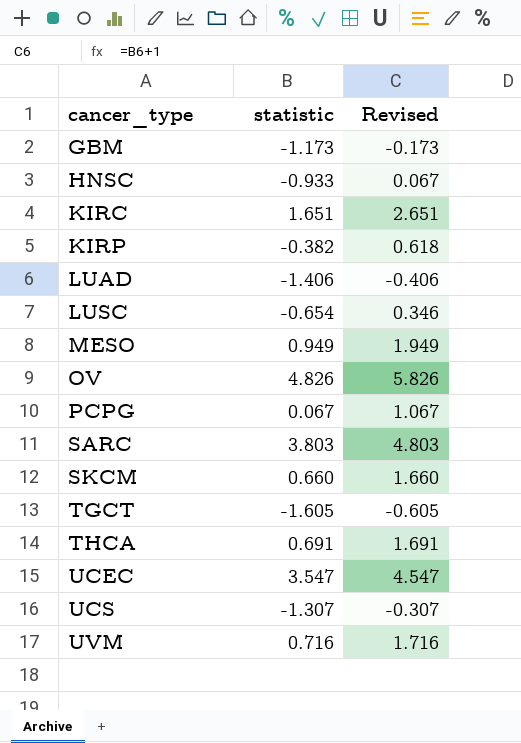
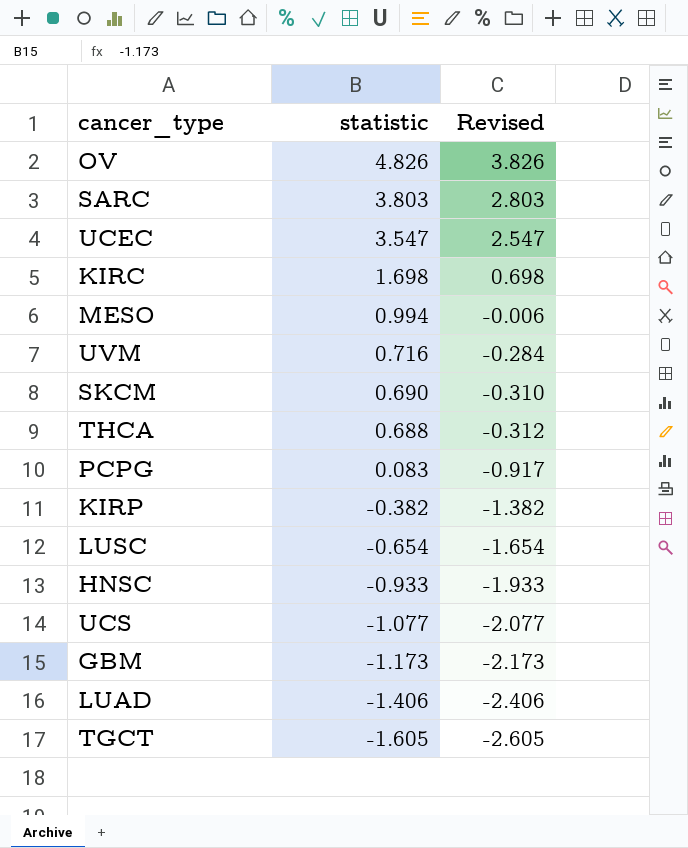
row order: cancer_type ascending -> statistic descending
column Revised | formula: [statistic] + 1 -> [statistic] - 1
KIRC | statistic: 1.651 -> 1.698
MESO | statistic: 0.949 -> 0.994
SKCM | statistic: 0.660 -> 0.690
THCA | statistic: 0.691 -> 0.688
PCPG | statistic: 0.067 -> 0.083
UCS | statistic: -1.307 -> -1.077

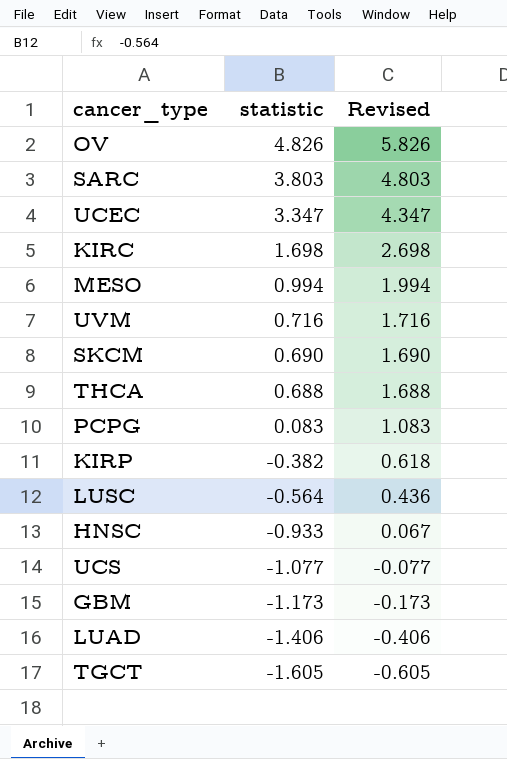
column Revised | formula: [statistic] - 1 -> [statistic] + 1
UCEC | statistic: 3.547 -> 3.347
LUSC | statistic: -0.654 -> -0.564

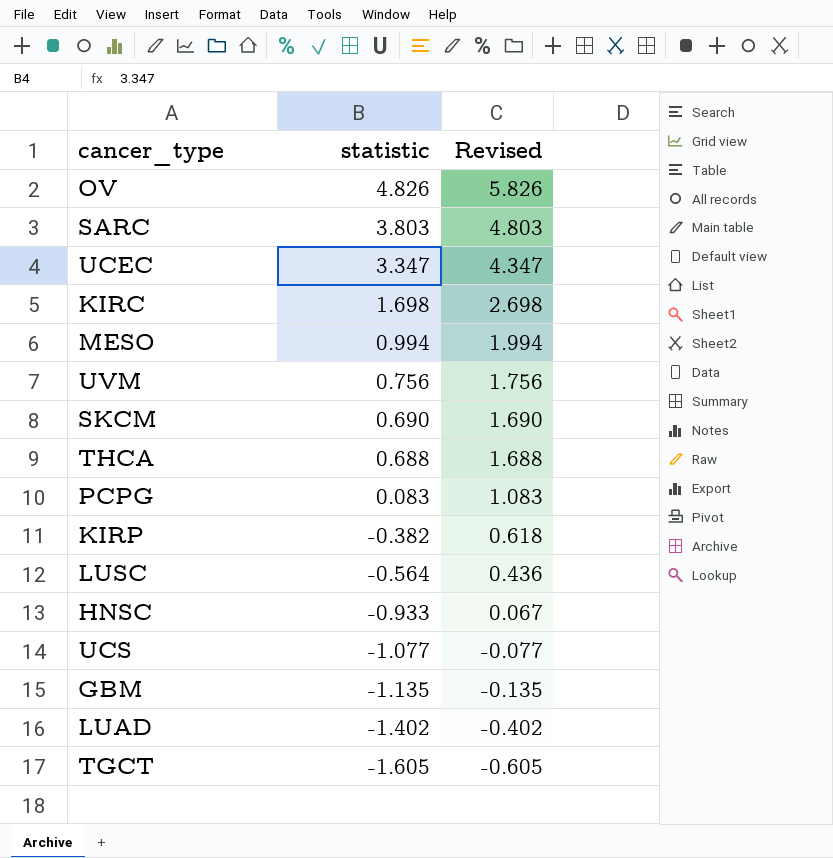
UVM | statistic: 0.716 -> 0.756
UVM | Revised: 1.716 -> 1.756
GBM | statistic: -1.173 -> -1.135
GBM | Revised: -0.173 -> -0.135
LUAD | statistic: -1.406 -> -1.402
LUAD | Revised: -0.406 -> -0.402

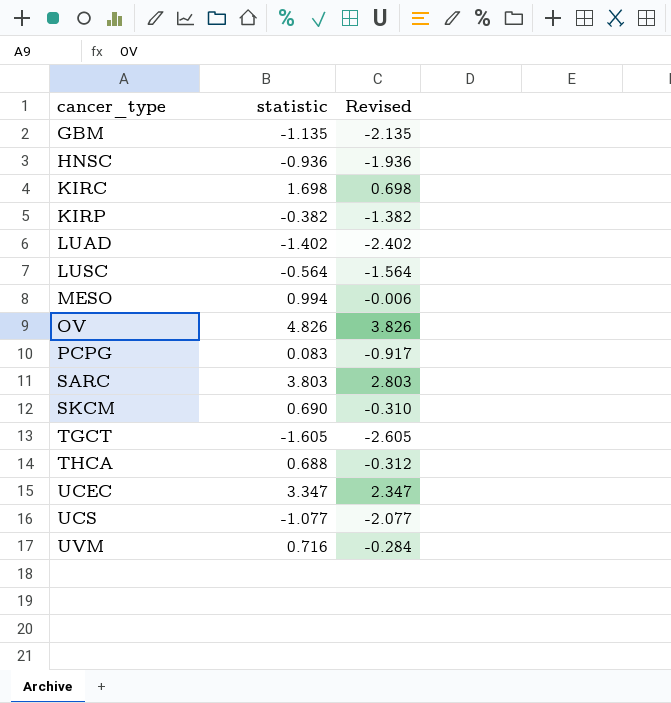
row order: statistic descending -> cancer_type ascending
column Revised | formula: [statistic] + 1 -> [statistic] - 1
HNSC | statistic: -0.933 -> -0.936
UVM | statistic: 0.756 -> 0.716

